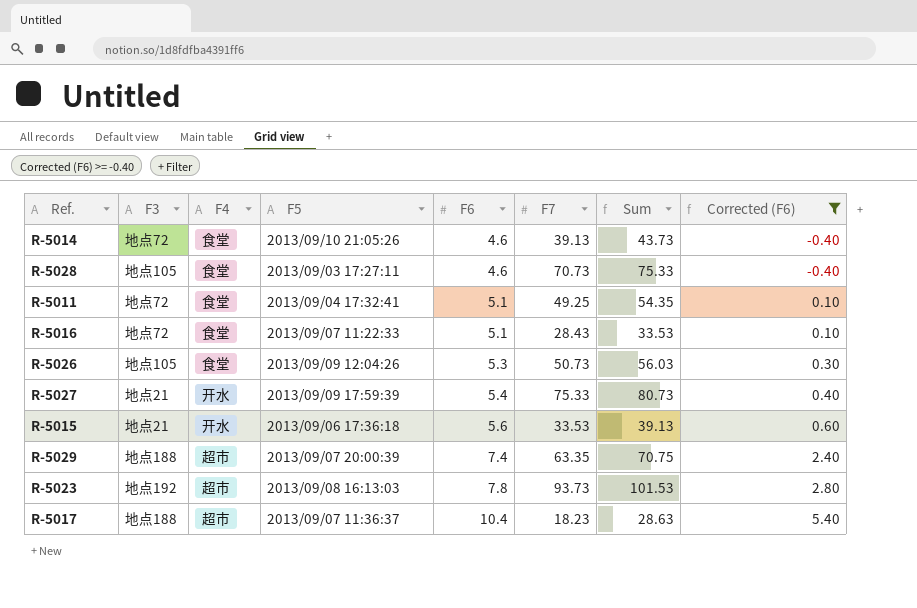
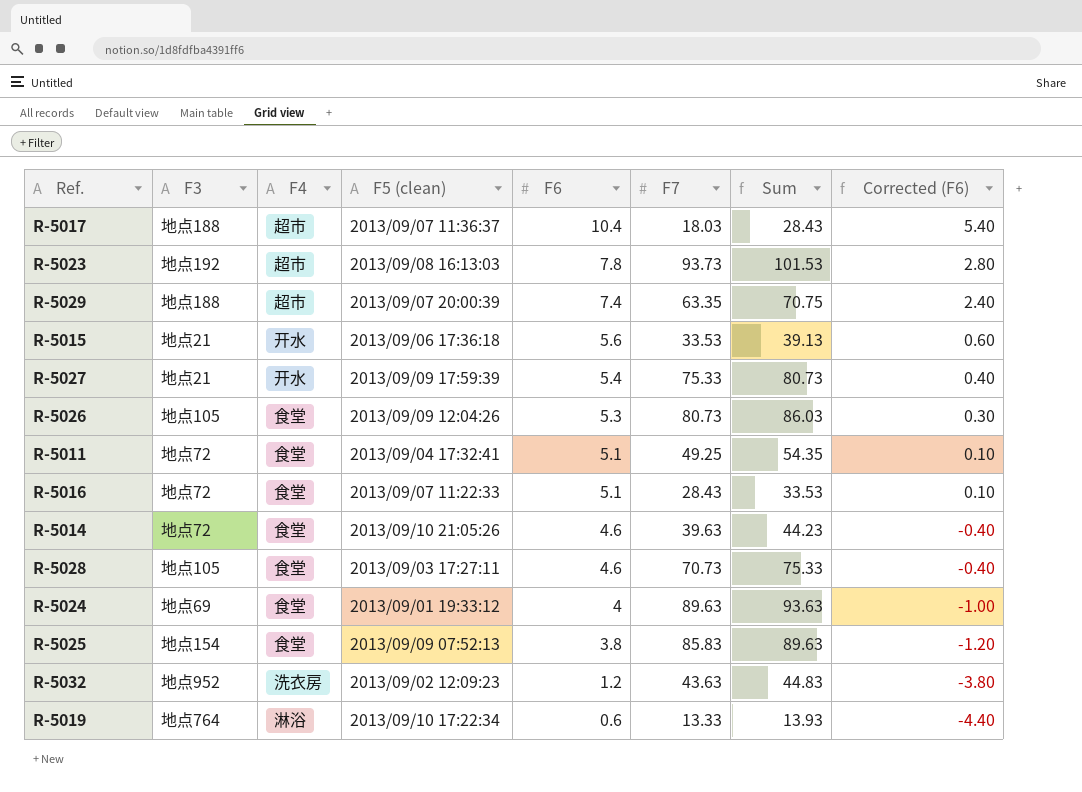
filter: Corrected (F6) >= -0.40 -> none
row order: F6 ascending -> F6 descending
column name: F5 -> F5 (clean)
R-5017 | F7: 18.23 -> 18.03
R-5017 | Sum: 28.63 -> 28.43
R-5026 | F7: 50.73 -> 80.73
R-5026 | Sum: 56.03 -> 86.03
R-5014 | F7: 39.13 -> 39.63
R-5014 | Sum: 43.73 -> 44.23

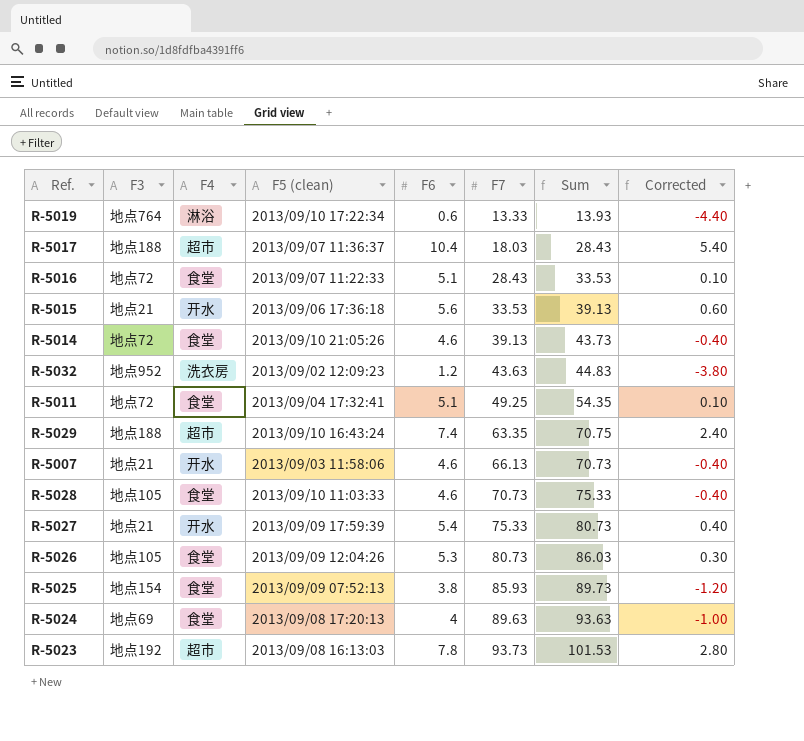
row order: F6 descending -> F7 ascending
column name: Corrected (F6) -> Corrected
R-5014 | F7: 39.63 -> 39.13
R-5014 | Sum: 44.23 -> 43.73
R-5029 | F5 (clean): 2013/09/07 20:00:39 -> 2013/09/10 16:43:24
row R-5007: none -> 地点21 | 开水 | 2013/09/03 11:58:06 | 4.6 | 66.13 | 70.73 | -0.40
R-5028 | F5 (clean): 2013/09/03 17:27:11 -> 2013/09/10 11:03:33
R-5025 | F7: 85.83 -> 85.93
R-5025 | Sum: 89.63 -> 89.73
R-5024 | F5 (clean): 2013/09/01 19:33:12 -> 2013/09/08 17:20:13

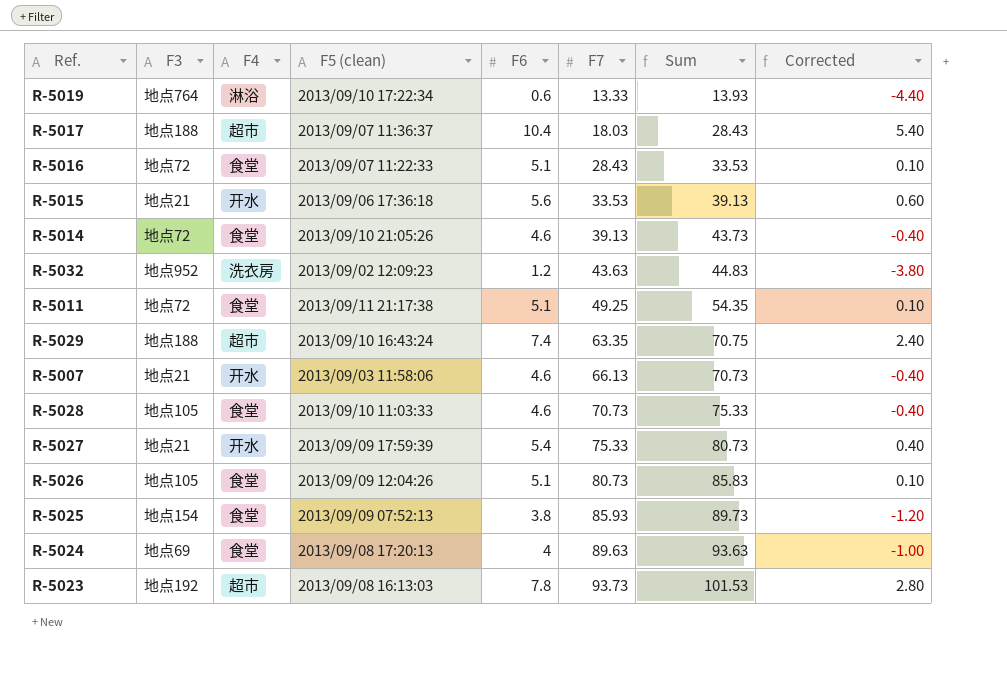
R-5011 | F5 (clean): 2013/09/04 17:32:41 -> 2013/09/11 21:17:38
R-5026 | F6: 5.3 -> 5.1
R-5026 | Sum: 86.03 -> 85.83
R-5026 | Corrected: 0.30 -> 0.10

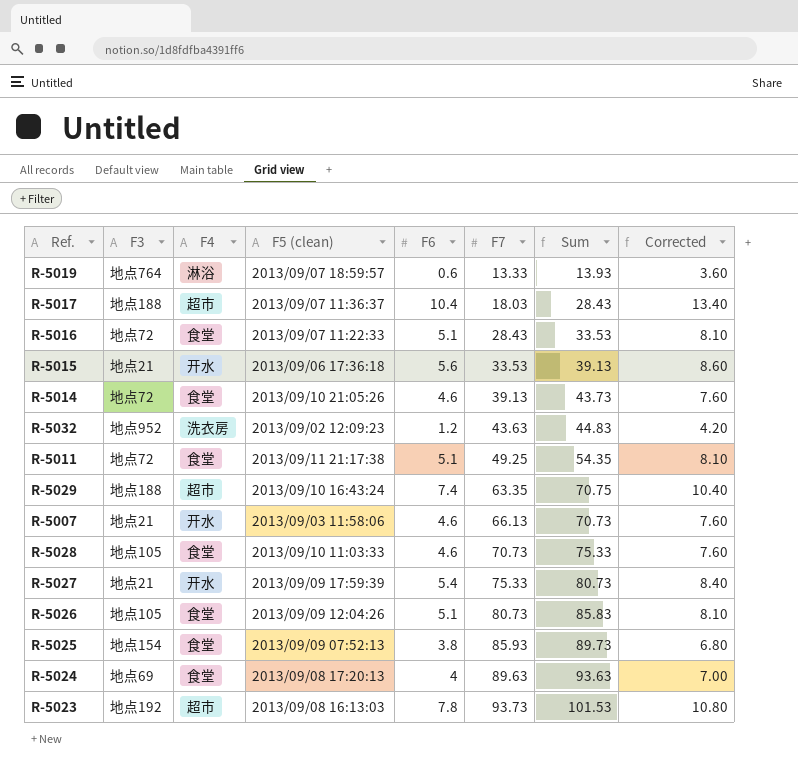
column Corrected | formula: [F6] - 5 -> [F6] + 3
R-5019 | F5 (clean): 2013/09/10 17:22:34 -> 2013/09/07 18:59:57

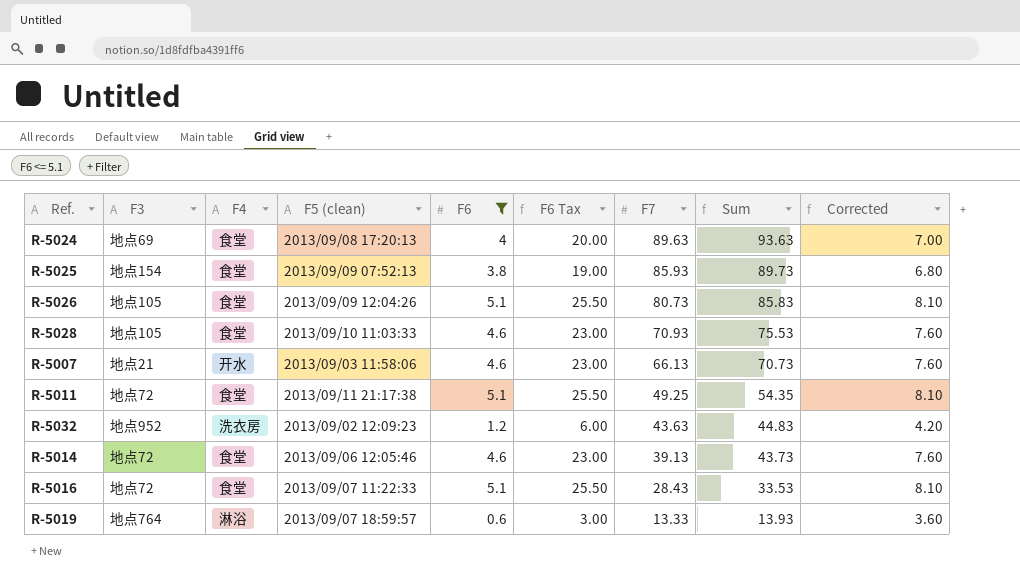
filter: none -> F6 <= 5.1
row order: F7 ascending -> F7 descending
column F6 Tax | formula: none -> [F6] * 5
R-5028 | F7: 70.73 -> 70.93
R-5028 | Sum: 75.33 -> 75.53
R-5014 | F5 (clean): 2013/09/10 21:05:26 -> 2013/09/06 12:05:46

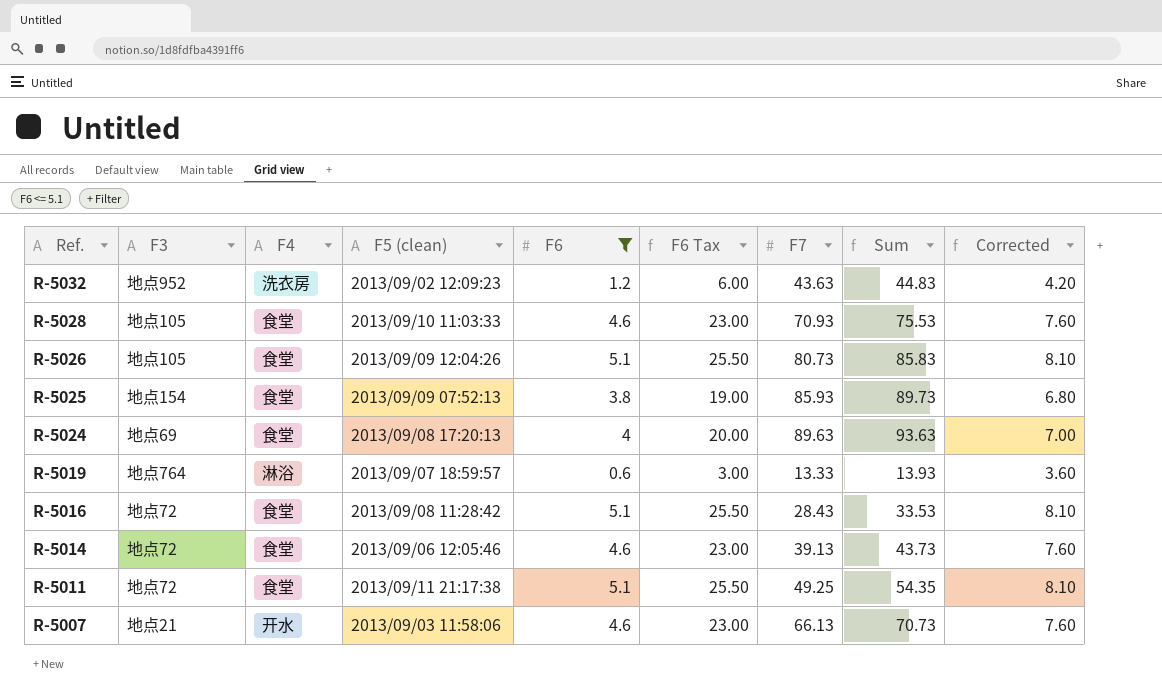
row order: F7 descending -> Ref. descending
R-5016 | F5 (clean): 2013/09/07 11:22:33 -> 2013/09/08 11:28:42

